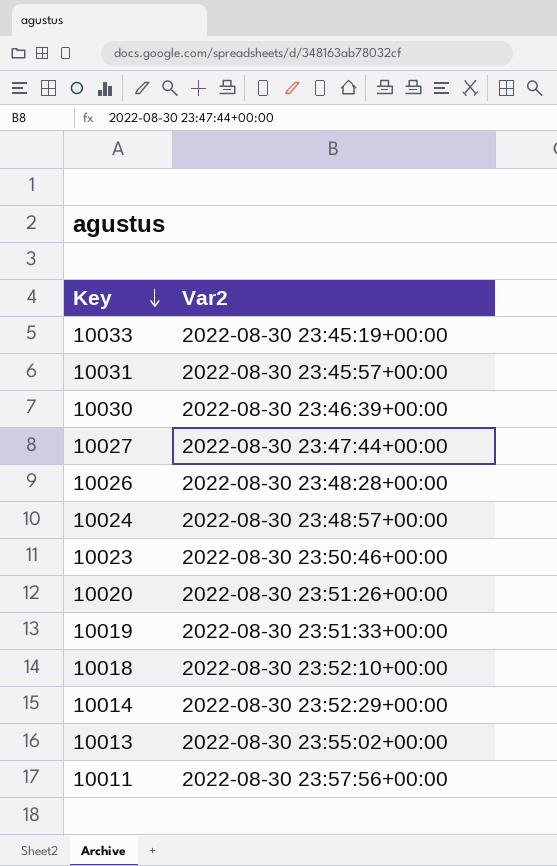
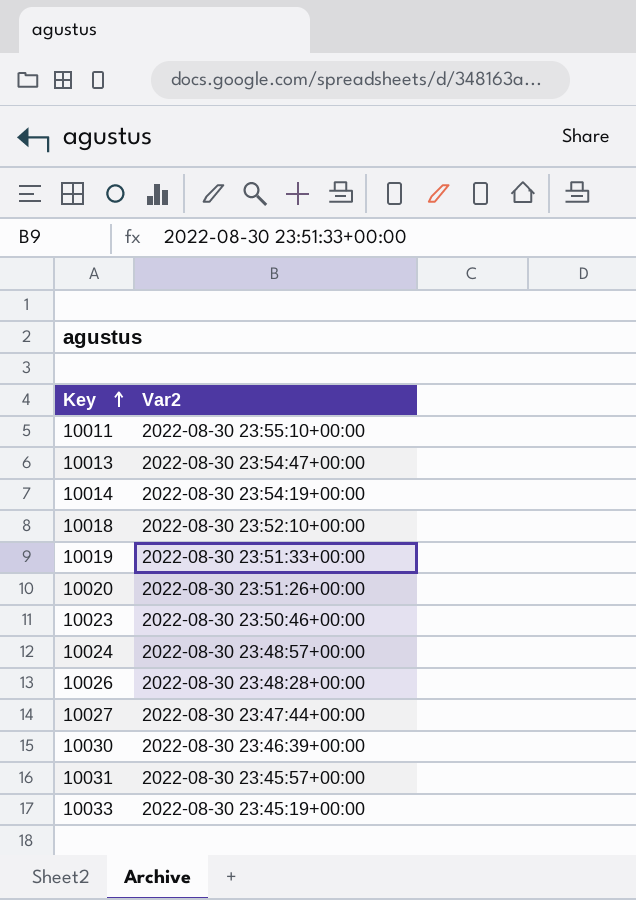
row order: Key descending -> Key ascending
10011 | Var2: 2022-08-30 23:57:56+00:00 -> 2022-08-30 23:55:10+00:00
10013 | Var2: 2022-08-30 23:55:02+00:00 -> 2022-08-30 23:54:47+00:00
10014 | Var2: 2022-08-30 23:52:29+00:00 -> 2022-08-30 23:54:19+00:00

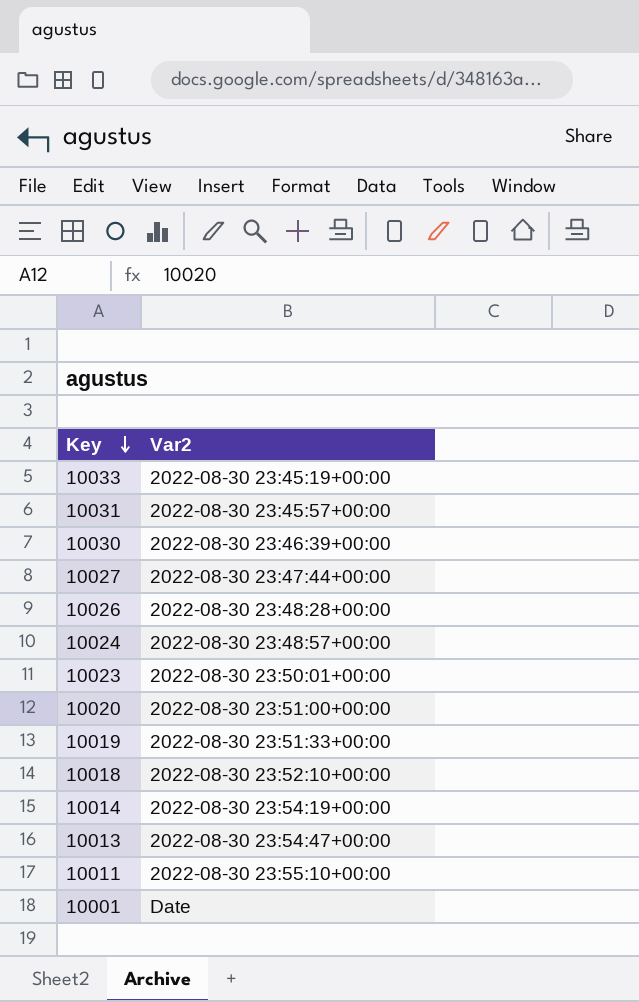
row order: Key ascending -> Key descending
10023 | Var2: 2022-08-30 23:50:46+00:00 -> 2022-08-30 23:50:01+00:00
10020 | Var2: 2022-08-30 23:51:26+00:00 -> 2022-08-30 23:51:00+00:00
row 10001: none -> Date

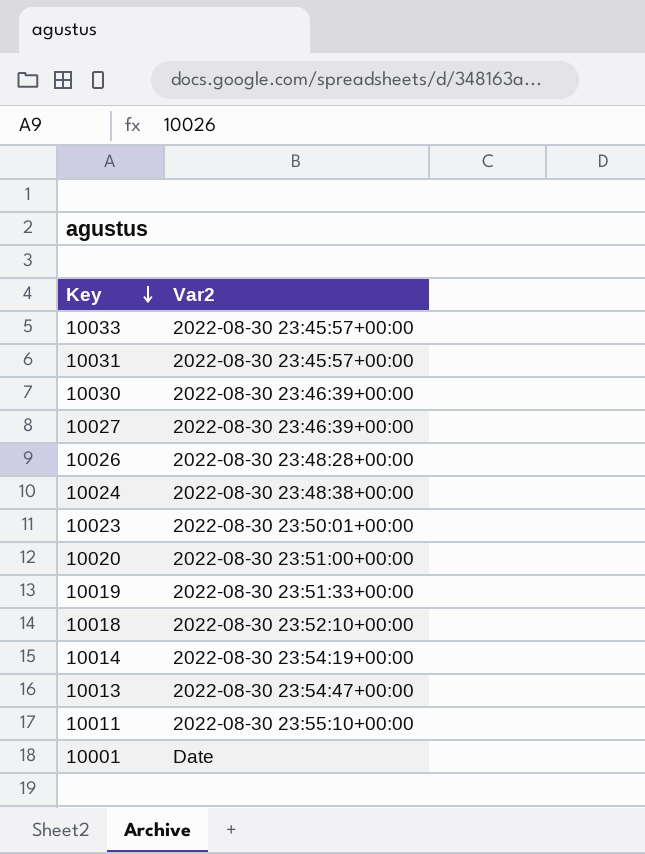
10033 | Var2: 2022-08-30 23:45:19+00:00 -> 2022-08-30 23:45:57+00:00
10027 | Var2: 2022-08-30 23:47:44+00:00 -> 2022-08-30 23:46:39+00:00
10024 | Var2: 2022-08-30 23:48:57+00:00 -> 2022-08-30 23:48:38+00:00

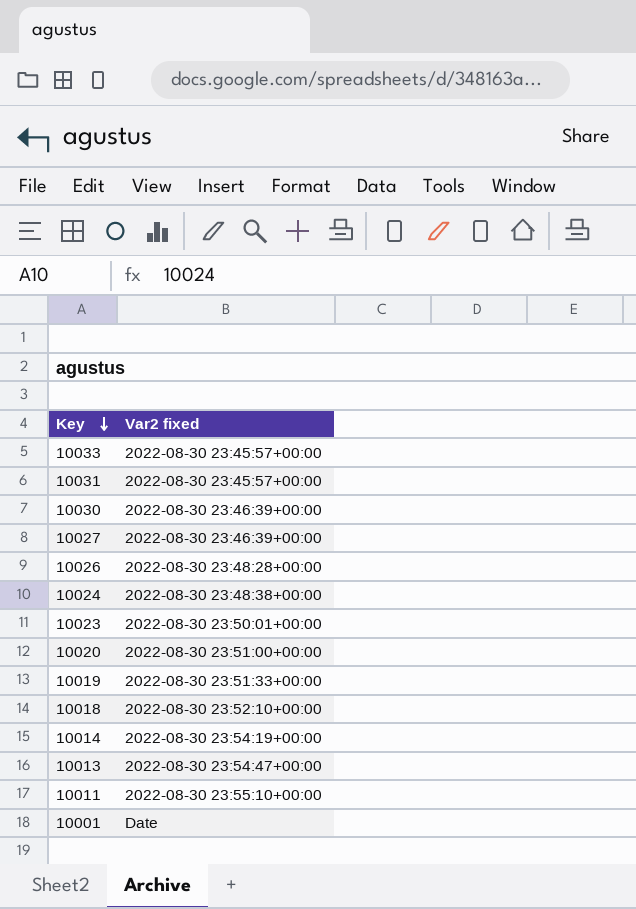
column name: Var2 -> Var2 fixed

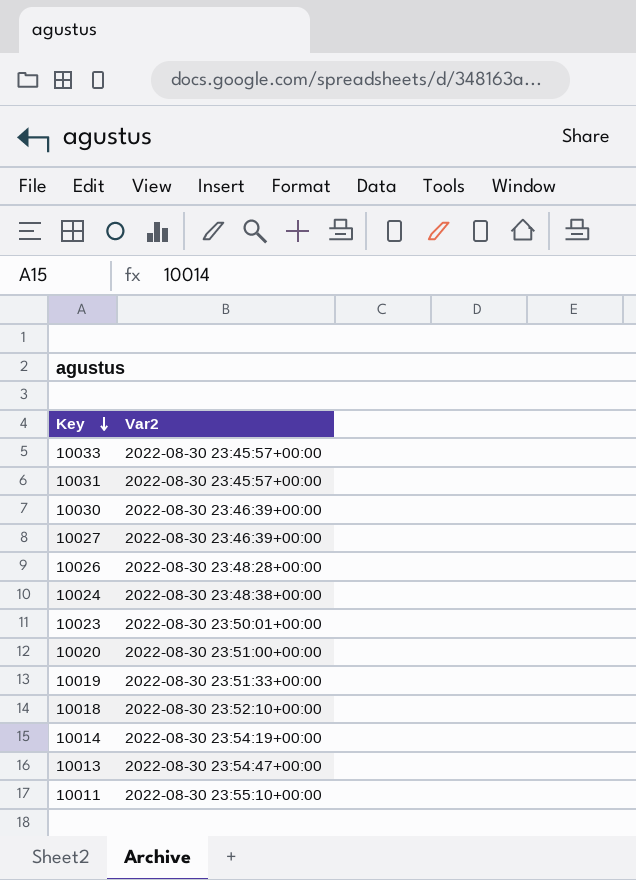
column name: Var2 fixed -> Var2
row 10001: Date -> none

